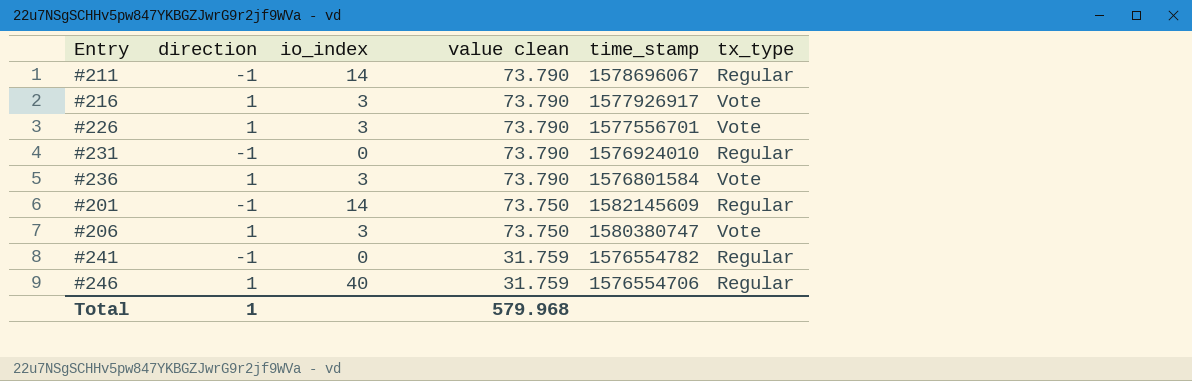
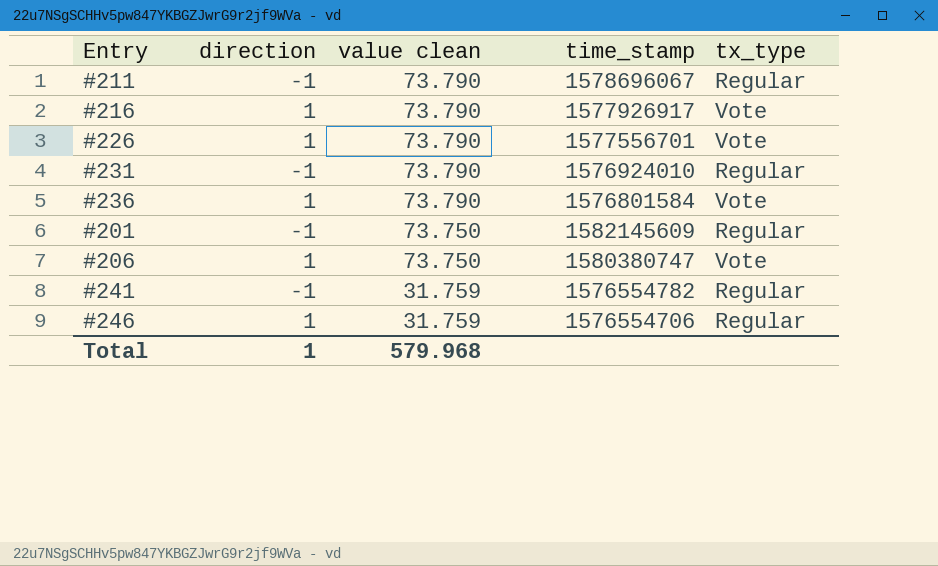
column io_index | position: 3 -> none

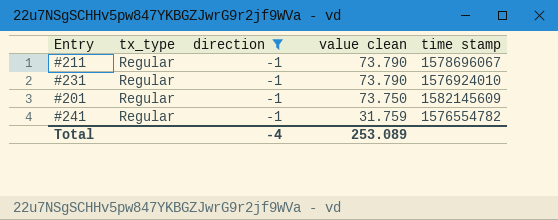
filter: none -> direction = -1
column tx_type | position: 5 -> 2
column name: time_stamp -> time stamp
Total | direction: 1 -> -4
Total | value clean: 579.968 -> 253.089

